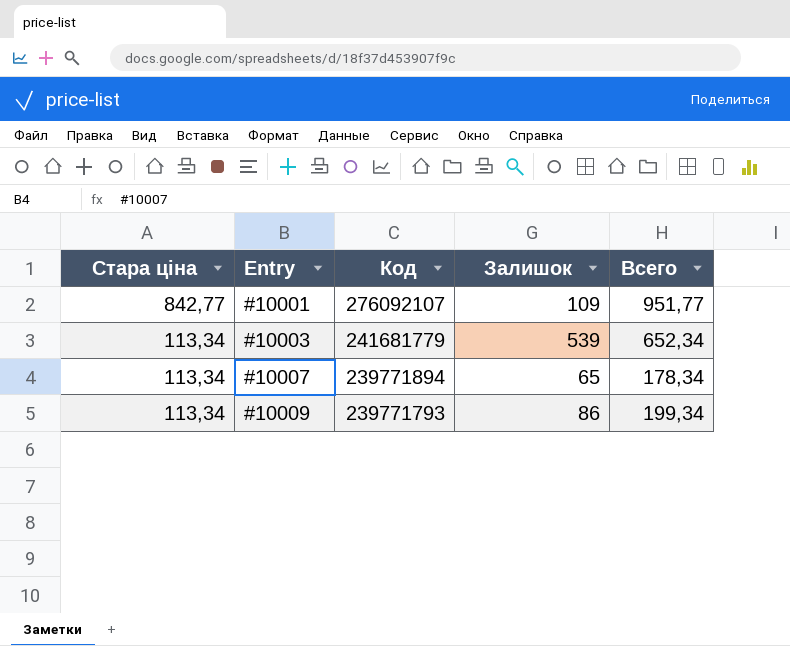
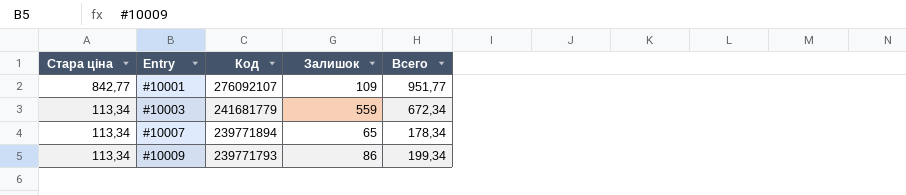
#10003 | Залишок: 539 -> 559
#10003 | Всего: 652,34 -> 672,34

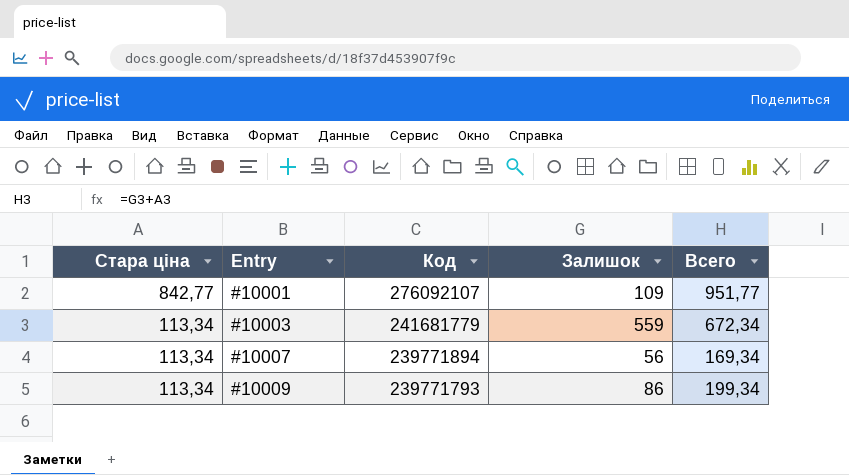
#10007 | Залишок: 65 -> 56
#10007 | Всего: 178,34 -> 169,34

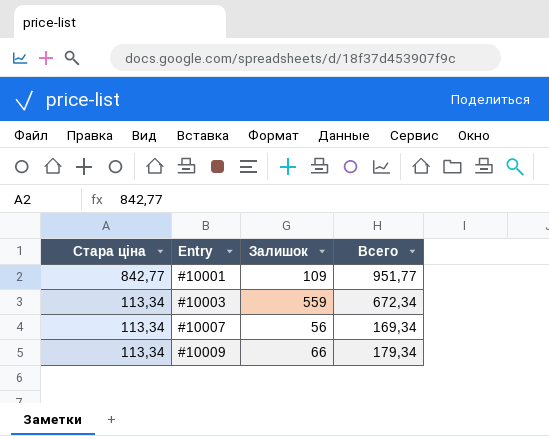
column Код | position: 3 -> none
#10009 | Залишок: 86 -> 66
#10009 | Всего: 199,34 -> 179,34

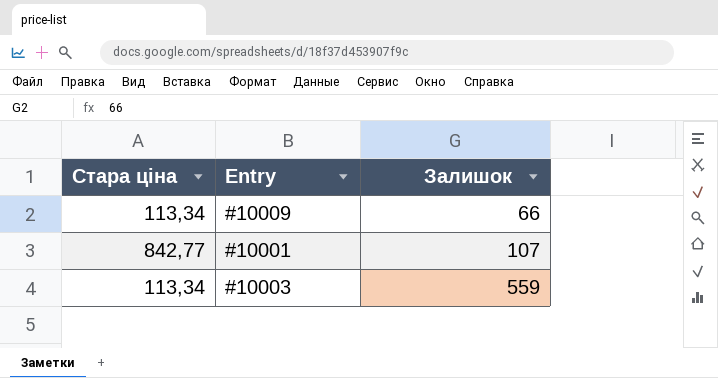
row order: Стара ціна descending -> Залишок ascending
column Всего | formula: [Стара ціна] + [Залишок] -> none
row #10007: 113,34 | 56 | 169,34 -> none
#10001 | Залишок: 109 -> 107

